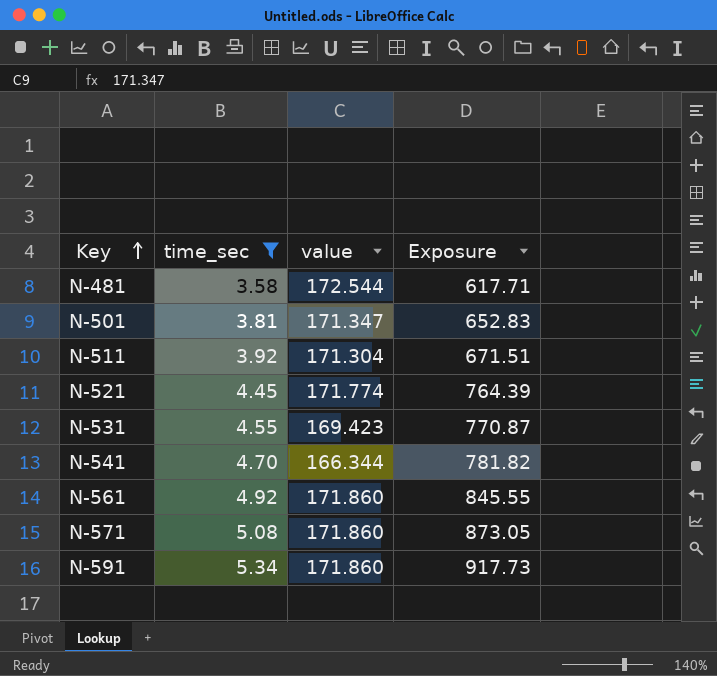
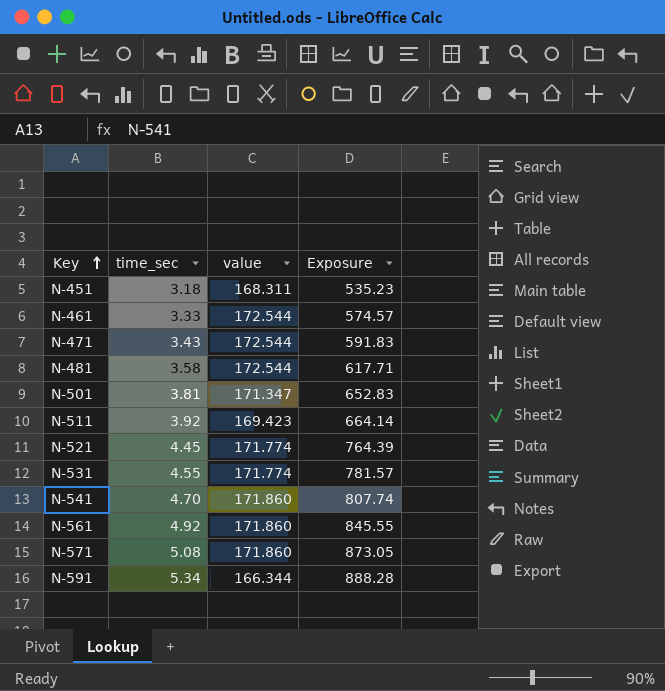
filter: time_sec >= 3.58 -> none
N-511 | value: 171.304 -> 169.423
N-511 | Exposure: 671.51 -> 664.14
N-531 | value: 169.423 -> 171.774
N-531 | Exposure: 770.87 -> 781.57
N-541 | value: 166.344 -> 171.860
N-541 | Exposure: 781.82 -> 807.74
N-591 | value: 171.860 -> 166.344
N-591 | Exposure: 917.73 -> 888.28

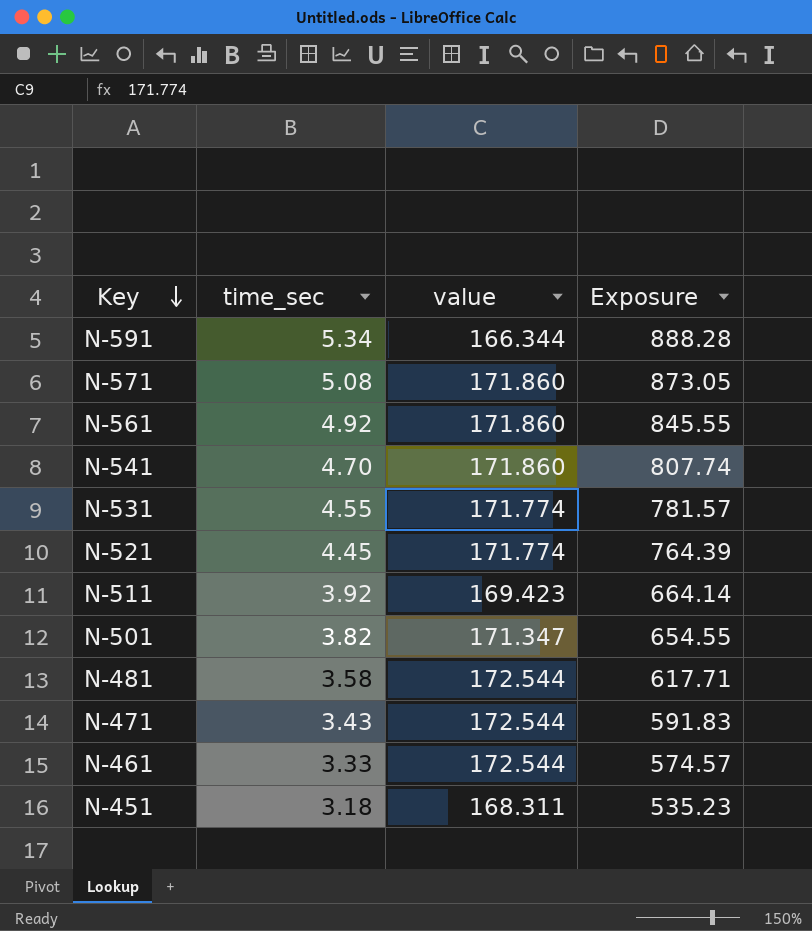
row order: Key ascending -> Key descending
N-501 | time_sec: 3.81 -> 3.82
N-501 | Exposure: 652.83 -> 654.55

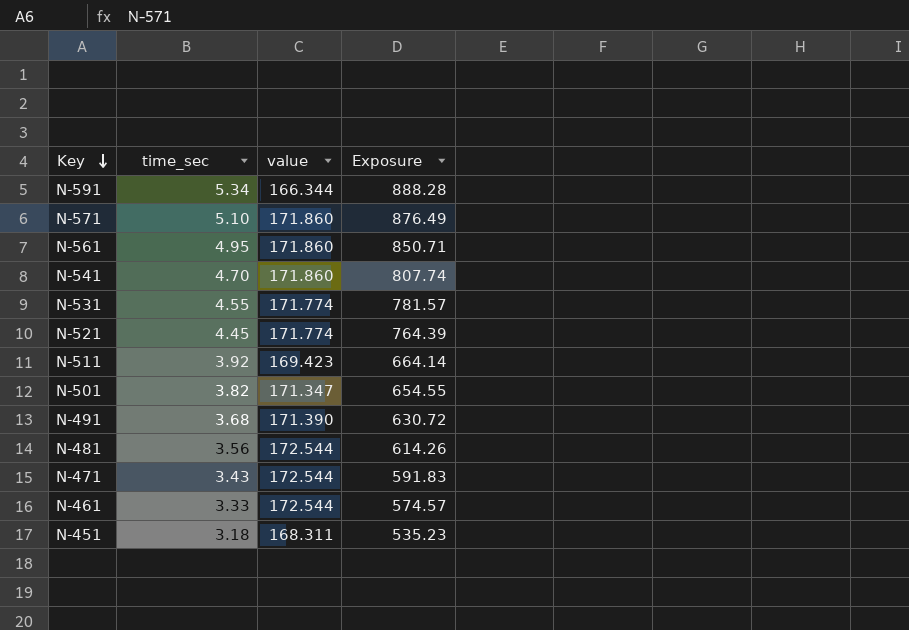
N-571 | time_sec: 5.08 -> 5.10
N-571 | Exposure: 873.05 -> 876.49
N-561 | time_sec: 4.92 -> 4.95
N-561 | Exposure: 845.55 -> 850.71
row N-491: none -> 3.68 | 171.390 | 630.72
N-481 | time_sec: 3.58 -> 3.56
N-481 | Exposure: 617.71 -> 614.26

